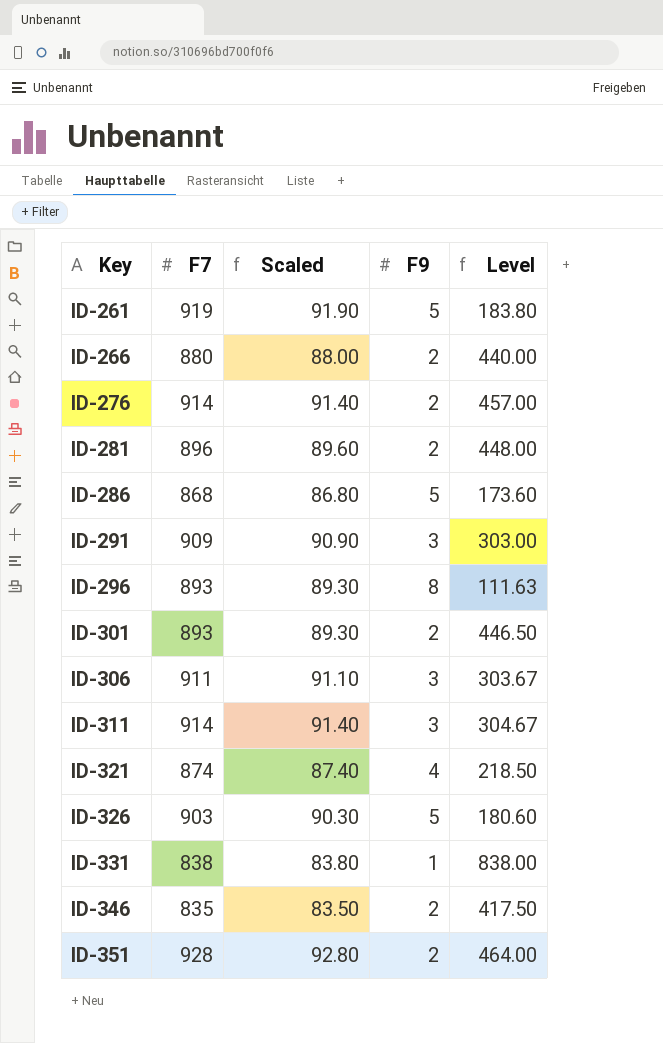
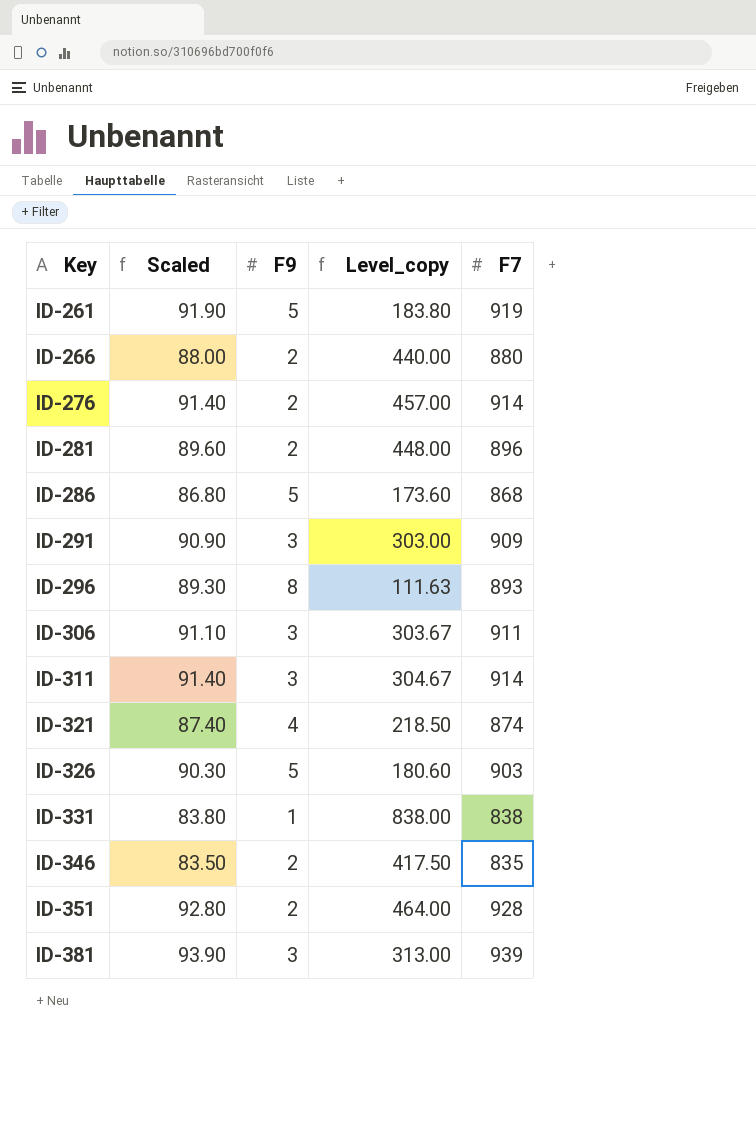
column name: Level -> Level_copy
column F7 | position: 2 -> 5
row ID-301: 893 | 89.30 | 2 | 446.50 -> none
row ID-381: none -> 93.90 | 3 | 313.00 | 939

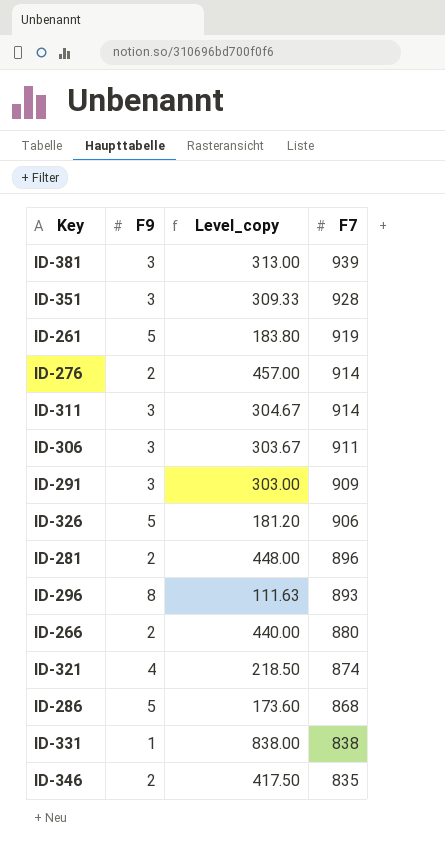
row order: Key ascending -> F7 descending
column Scaled | formula: [F7] * 0.1 -> none
ID-351 | F9: 2 -> 3
ID-351 | Level_copy: 464.00 -> 309.33
ID-326 | Level_copy: 180.60 -> 181.20
ID-326 | F7: 903 -> 906

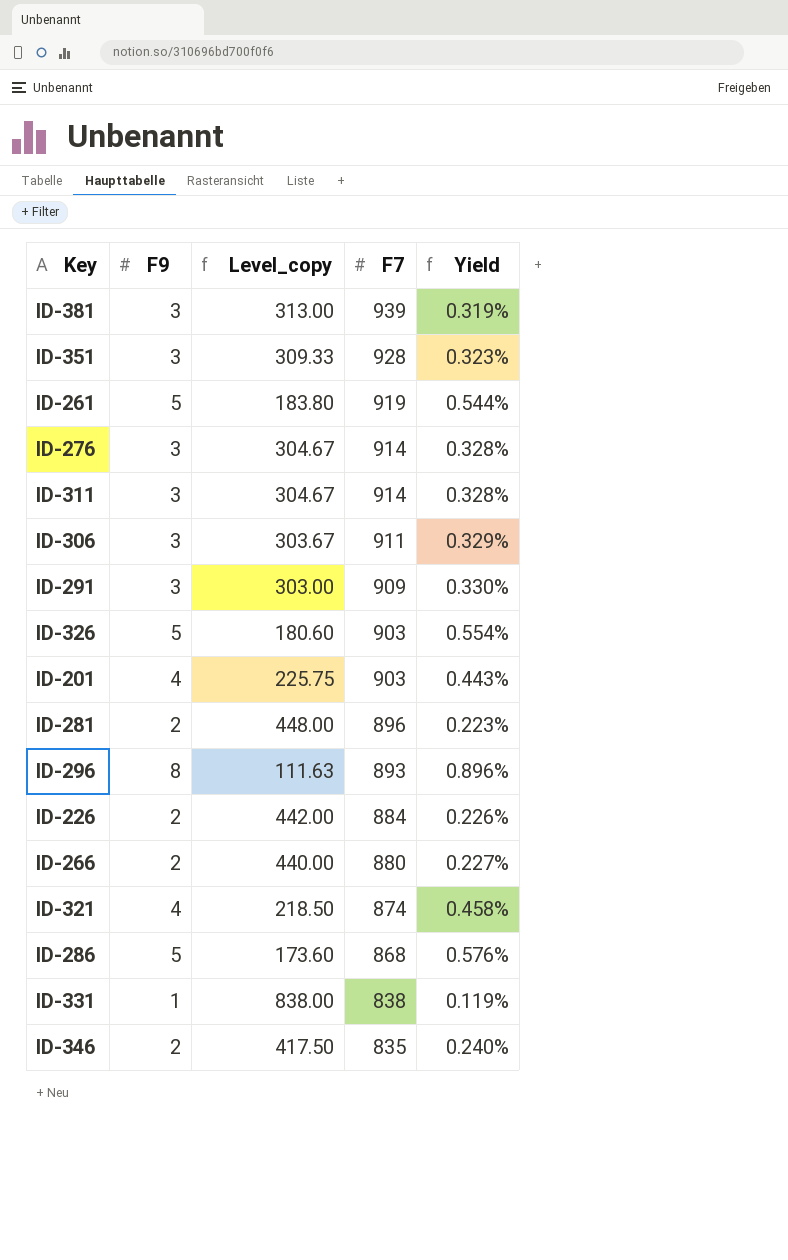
column Yield | formula: none -> [F9] / [F7]
ID-276 | F9: 2 -> 3
ID-276 | Level_copy: 457.00 -> 304.67
ID-326 | Level_copy: 181.20 -> 180.60
ID-326 | F7: 906 -> 903
row ID-201: none -> 4 | 225.75 | 903 | 0.443%
row ID-226: none -> 2 | 442.00 | 884 | 0.226%

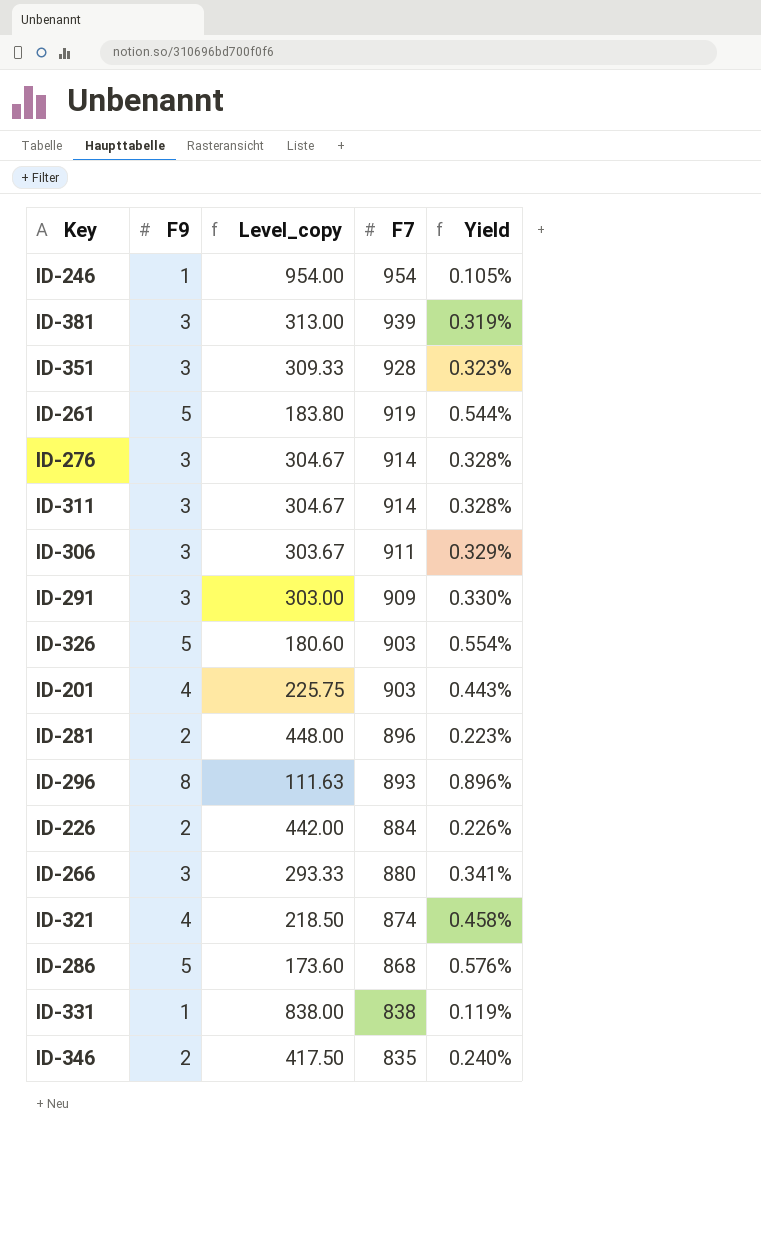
row ID-246: none -> 1 | 954.00 | 954 | 0.105%
ID-266 | F9: 2 -> 3
ID-266 | Level_copy: 440.00 -> 293.33
ID-266 | Yield: 0.227% -> 0.341%

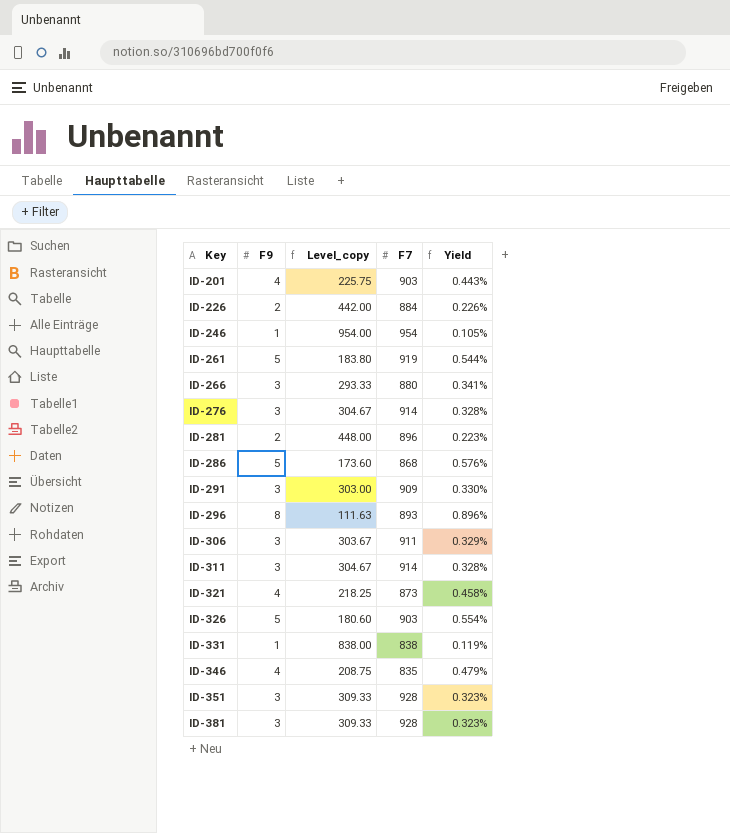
row order: F7 descending -> Key ascending
ID-321 | Level_copy: 218.50 -> 218.25
ID-321 | F7: 874 -> 873
ID-346 | F9: 2 -> 4
ID-346 | Level_copy: 417.50 -> 208.75
ID-346 | Yield: 0.240% -> 0.479%
ID-381 | Level_copy: 313.00 -> 309.33
ID-381 | F7: 939 -> 928
ID-381 | Yield: 0.319% -> 0.323%

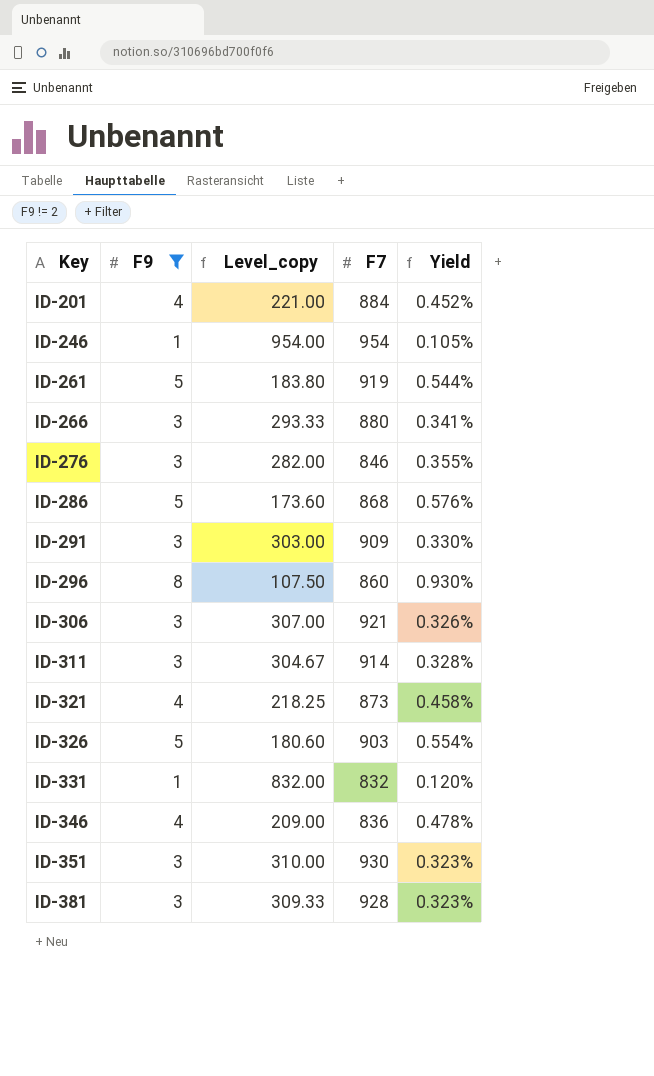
filter: none -> F9 != 2
ID-201 | Level_copy: 225.75 -> 221.00
ID-201 | F7: 903 -> 884
ID-201 | Yield: 0.443% -> 0.452%
ID-276 | Level_copy: 304.67 -> 282.00
ID-276 | F7: 914 -> 846
ID-276 | Yield: 0.328% -> 0.355%
ID-296 | Level_copy: 111.63 -> 107.50
ID-296 | F7: 893 -> 860
ID-296 | Yield: 0.896% -> 0.930%
ID-306 | Level_copy: 303.67 -> 307.00
ID-306 | F7: 911 -> 921
ID-306 | Yield: 0.329% -> 0.326%
ID-331 | Level_copy: 838.00 -> 832.00
ID-331 | F7: 838 -> 832
ID-331 | Yield: 0.119% -> 0.120%
ID-346 | Level_copy: 208.75 -> 209.00
ID-346 | F7: 835 -> 836
ID-346 | Yield: 0.479% -> 0.478%
ID-351 | Level_copy: 309.33 -> 310.00
ID-351 | F7: 928 -> 930

